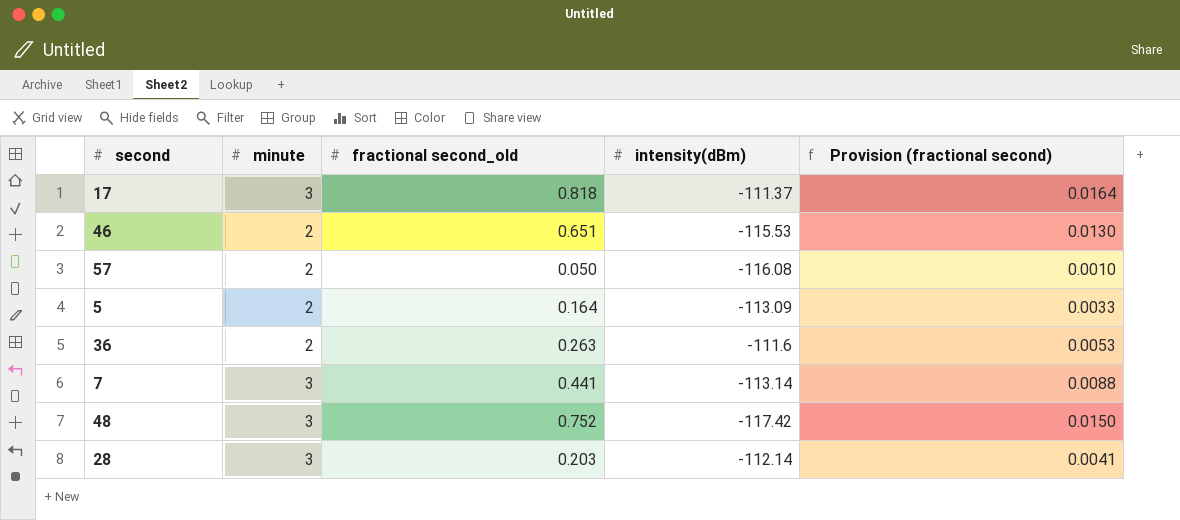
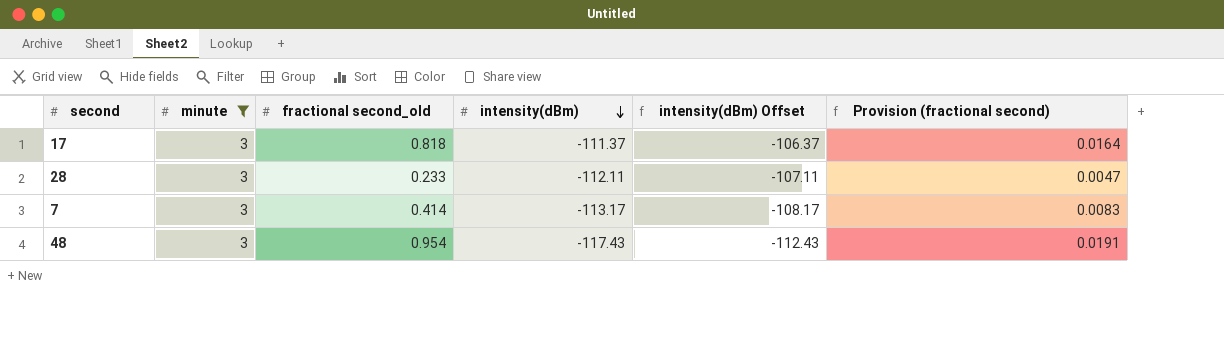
filter: none -> minute = 3
row order: none -> intensity(dBm) descending
column intensity(dBm) Offset | formula: none -> [intensity(dBm)] + 5
28 | fractional second_old: 0.203 -> 0.233
28 | intensity(dBm): -112.14 -> -112.11
28 | Provision (fractional second): 0.0041 -> 0.0047
7 | fractional second_old: 0.441 -> 0.414
7 | intensity(dBm): -113.14 -> -113.17
7 | Provision (fractional second): 0.0088 -> 0.0083
48 | fractional second_old: 0.752 -> 0.954
48 | intensity(dBm): -117.42 -> -117.43
48 | Provision (fractional second): 0.0150 -> 0.0191

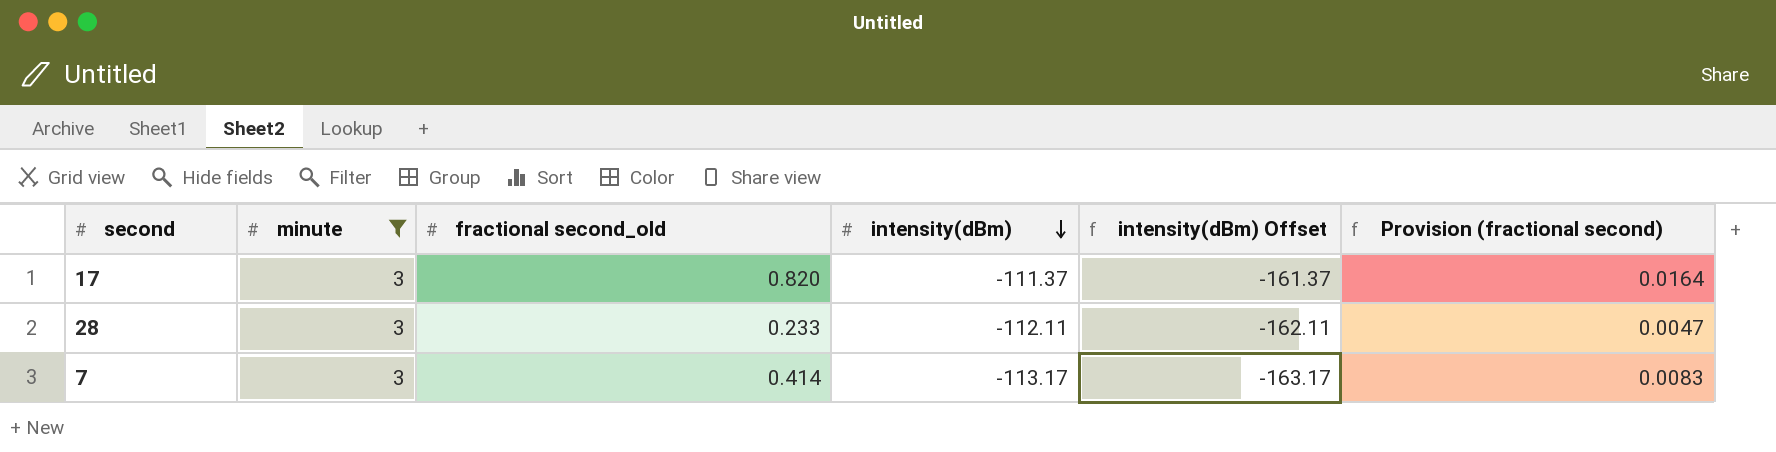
column intensity(dBm) Offset | formula: [intensity(dBm)] + 5 -> [intensity(dBm)] - 50
row 48: 3 | 0.954 | -117.43 | -112.43 | 0.0191 -> none
17 | fractional second_old: 0.818 -> 0.820

